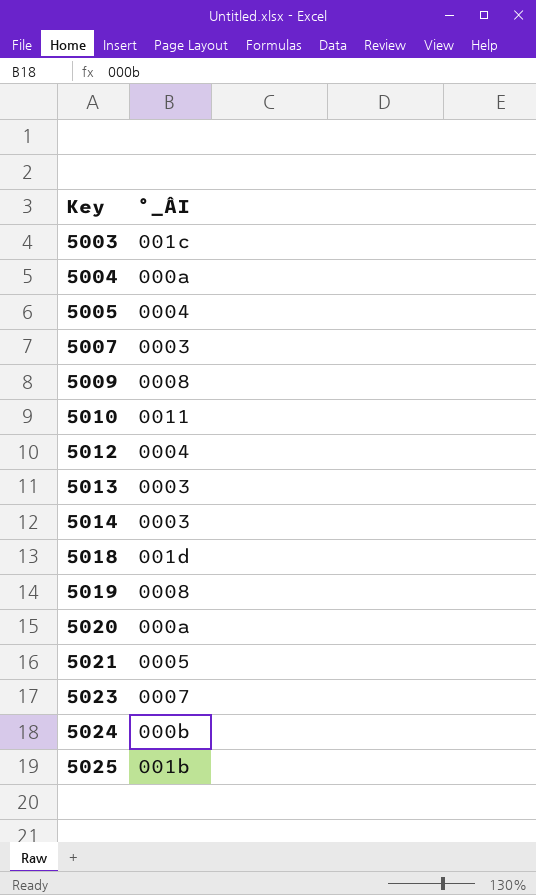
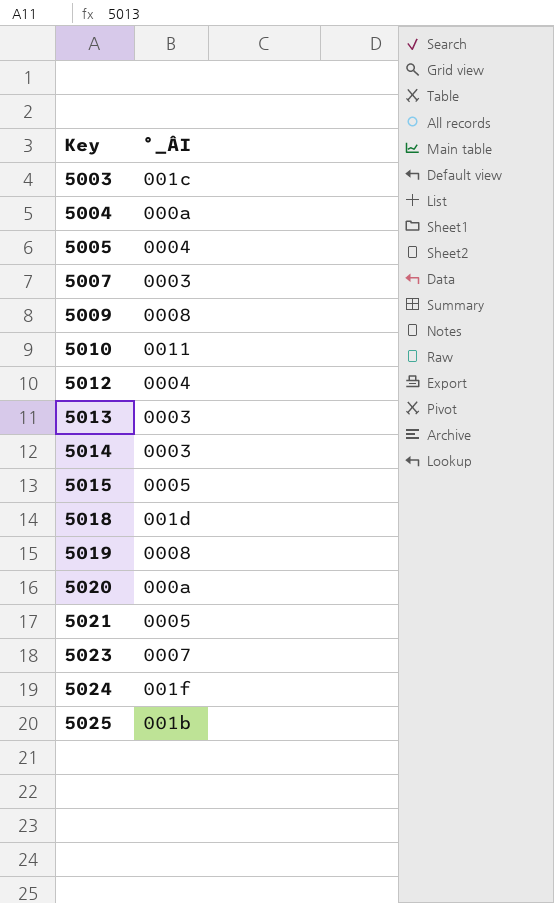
row 5015: none -> 0005
5024 | °_ÂI: 000b -> 001f

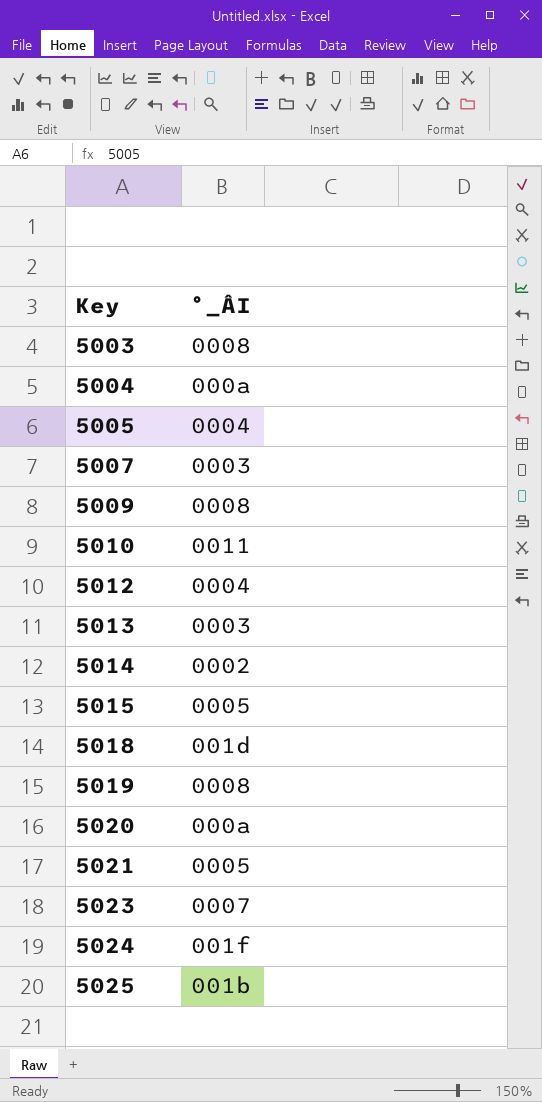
5003 | °_ÂI: 001c -> 0008
5014 | °_ÂI: 0003 -> 0002

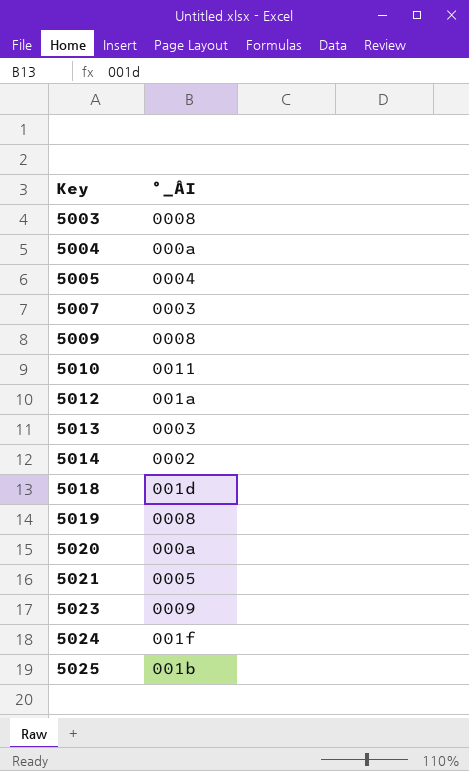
row 5015: 0005 -> none
5012 | °_ÂI: 0004 -> 001a
5023 | °_ÂI: 0007 -> 0009

